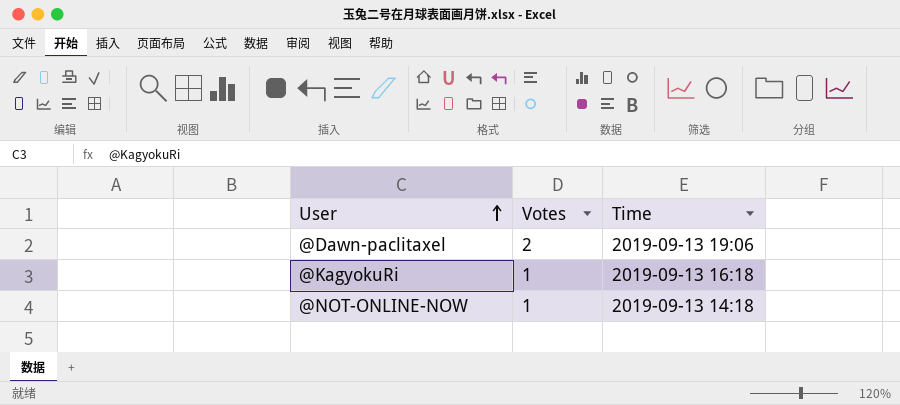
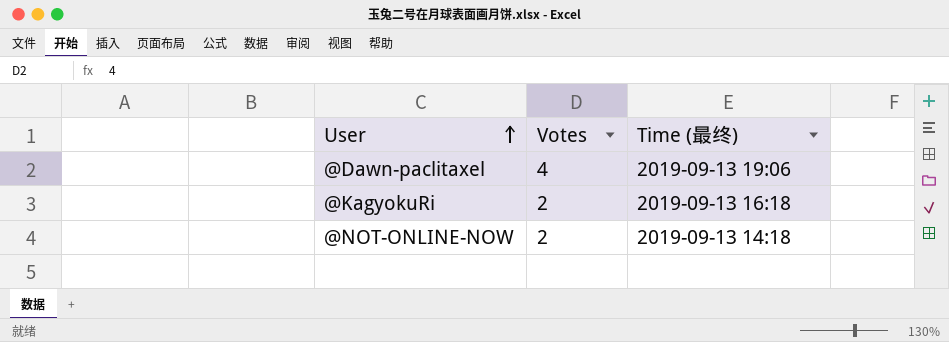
column name: Time -> Time (最终)
@Dawn-paclitaxel | Votes: 2 -> 4
@KagyokuRi | Votes: 1 -> 2
@NOT-ONLINE-NOW | Votes: 1 -> 2

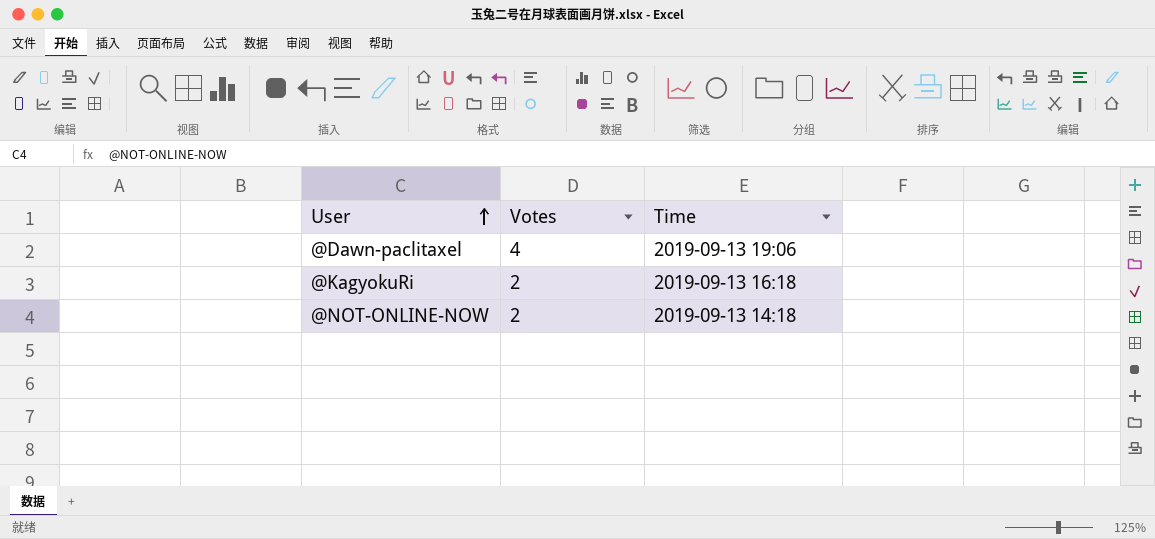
column name: Time (最终) -> Time

